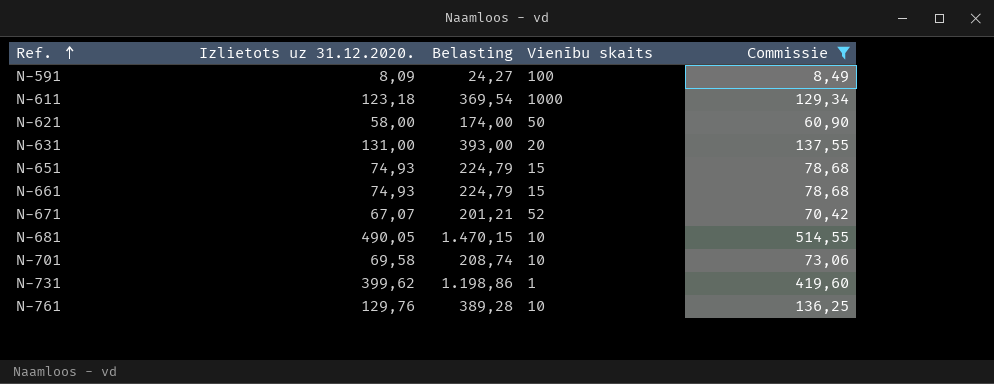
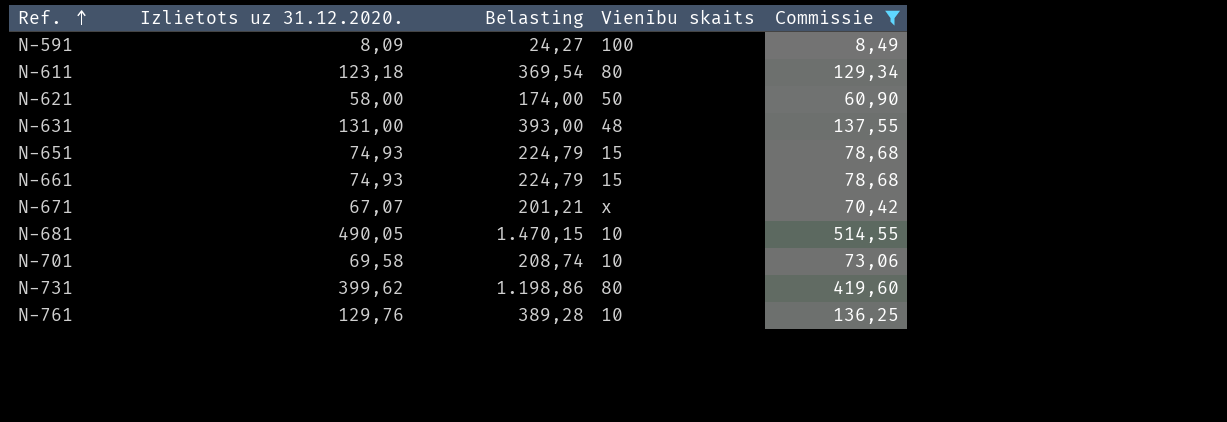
N-611 | Vienību skaits: 1000 -> 80
N-631 | Vienību skaits: 20 -> 48
N-671 | Vienību skaits: 52 -> x
N-731 | Vienību skaits: 1 -> 80

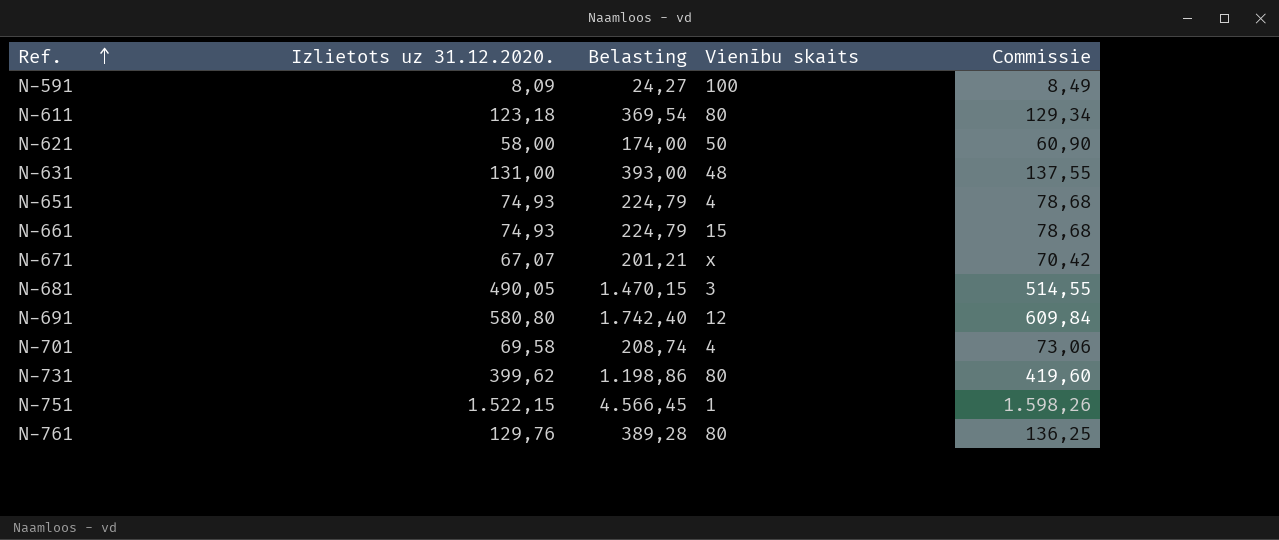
filter: Commissie <= 514,55 -> none
N-651 | Vienību skaits: 15 -> 4
N-681 | Vienību skaits: 10 -> 3
N-701 | Vienību skaits: 10 -> 4
N-761 | Vienību skaits: 10 -> 80

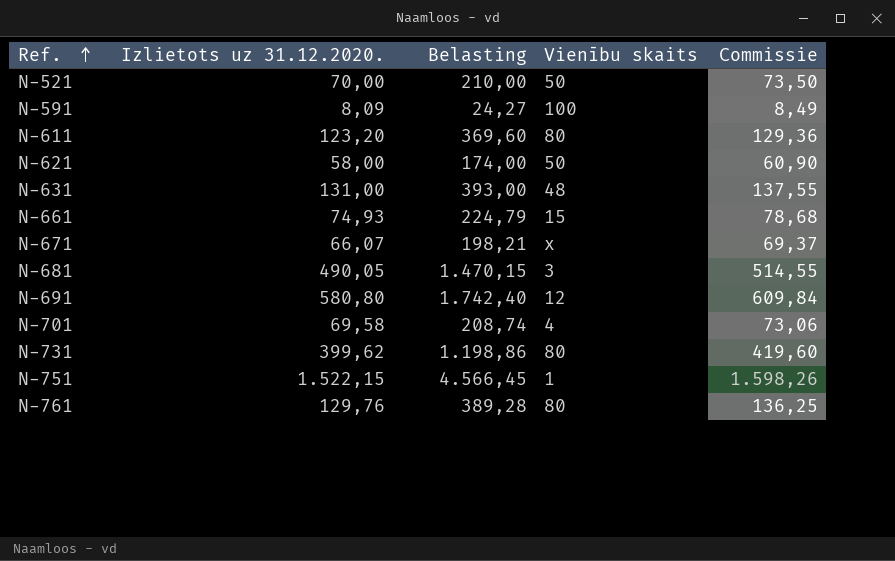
row N-651: 74,93 | 224,79 | 4 | 78,68 -> none
row N-521: none -> 70,00 | 210,00 | 50 | 73,50
N-611 | Izlietots uz 31.12.2020.: 123,18 -> 123,20
N-611 | Belasting: 369,54 -> 369,60
N-611 | Commissie: 129,34 -> 129,36
N-671 | Izlietots uz 31.12.2020.: 67,07 -> 66,07
N-671 | Belasting: 201,21 -> 198,21
N-671 | Commissie: 70,42 -> 69,37

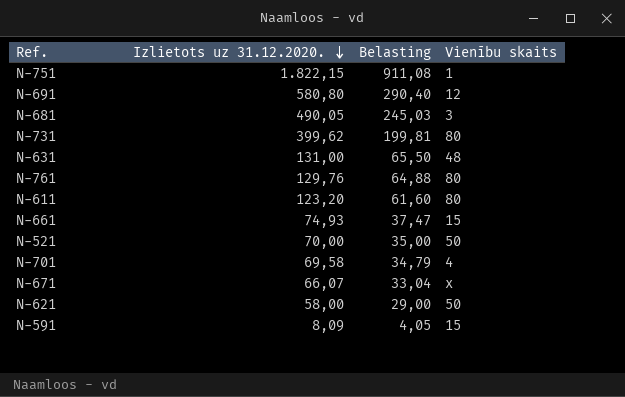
row order: Ref. ascending -> Izlietots uz 31.12.2020. descending
column Commissie | formula: [Izlietots uz 31.12.2020.] * 1,05 -> none
column Belasting | formula: [Izlietots uz 31.12.2020.] * 3 -> [Izlietots uz 31.12.2020.] * 0,5
N-751 | Izlietots uz 31.12.2020.: 1.522,15 -> 1.822,15
N-591 | Vienību skaits: 100 -> 15

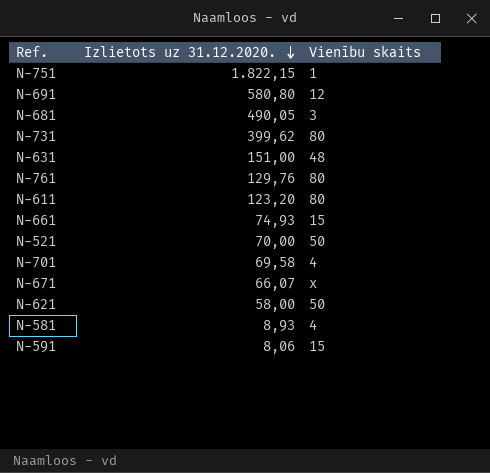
column Belasting | formula: [Izlietots uz 31.12.2020.] * 0,5 -> none
N-631 | Izlietots uz 31.12.2020.: 131,00 -> 151,00
row N-581: none -> 8,93 | 4
N-591 | Izlietots uz 31.12.2020.: 8,09 -> 8,06

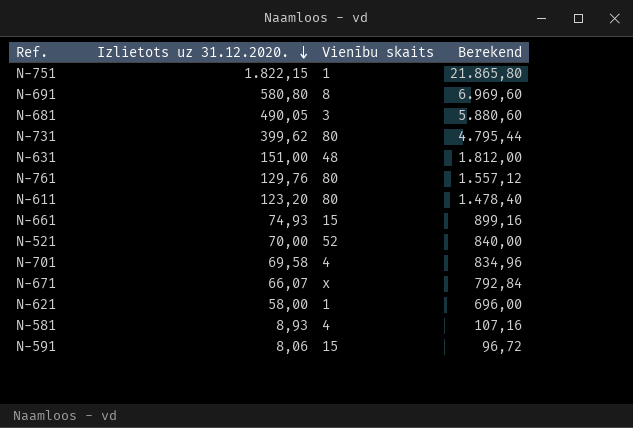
column Berekend | formula: none -> [Izlietots uz 31.12.2020.] * 12
N-691 | Vienību skaits: 12 -> 8
N-521 | Vienību skaits: 50 -> 52
N-621 | Vienību skaits: 50 -> 1

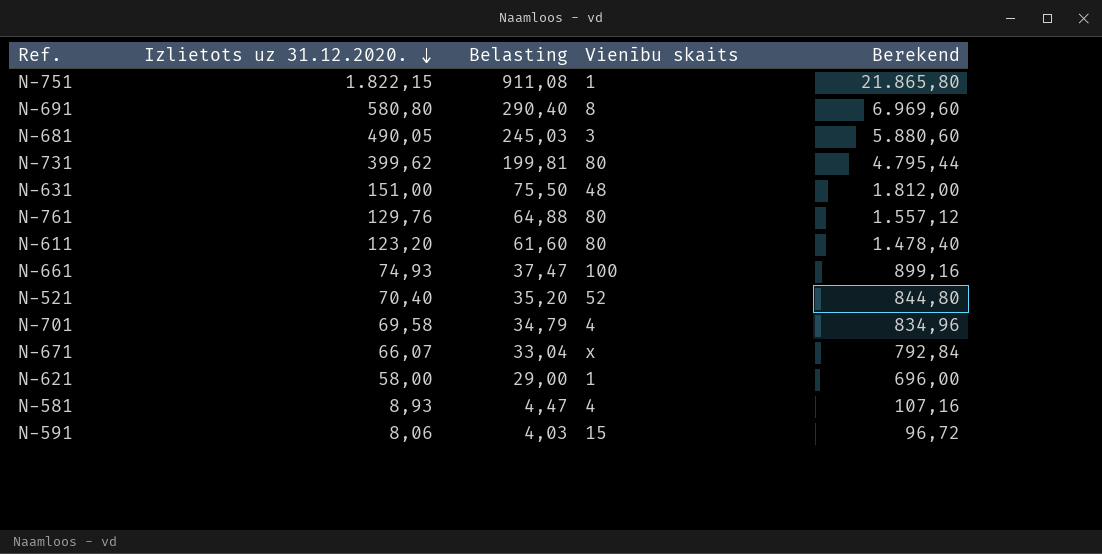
column Belasting | formula: none -> [Izlietots uz 31.12.2020.] * 0,5
N-661 | Vienību skaits: 15 -> 100
N-521 | Izlietots uz 31.12.2020.: 70,00 -> 70,40
N-521 | Berekend: 840,00 -> 844,80

